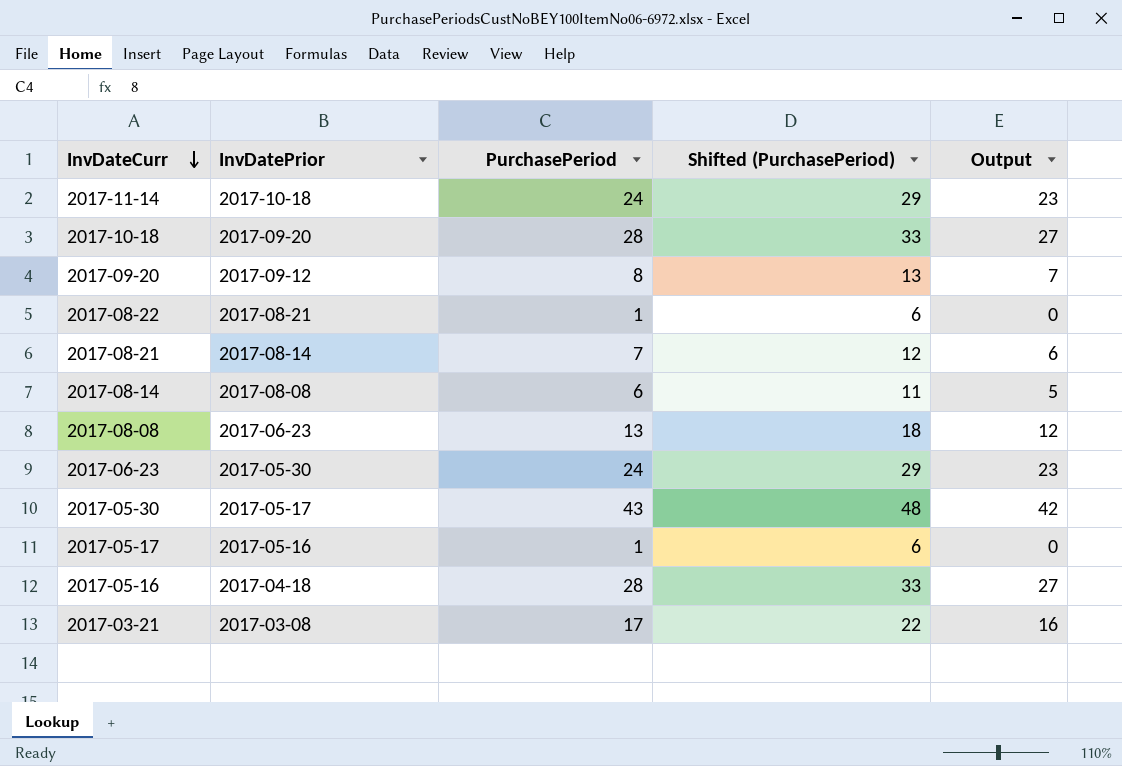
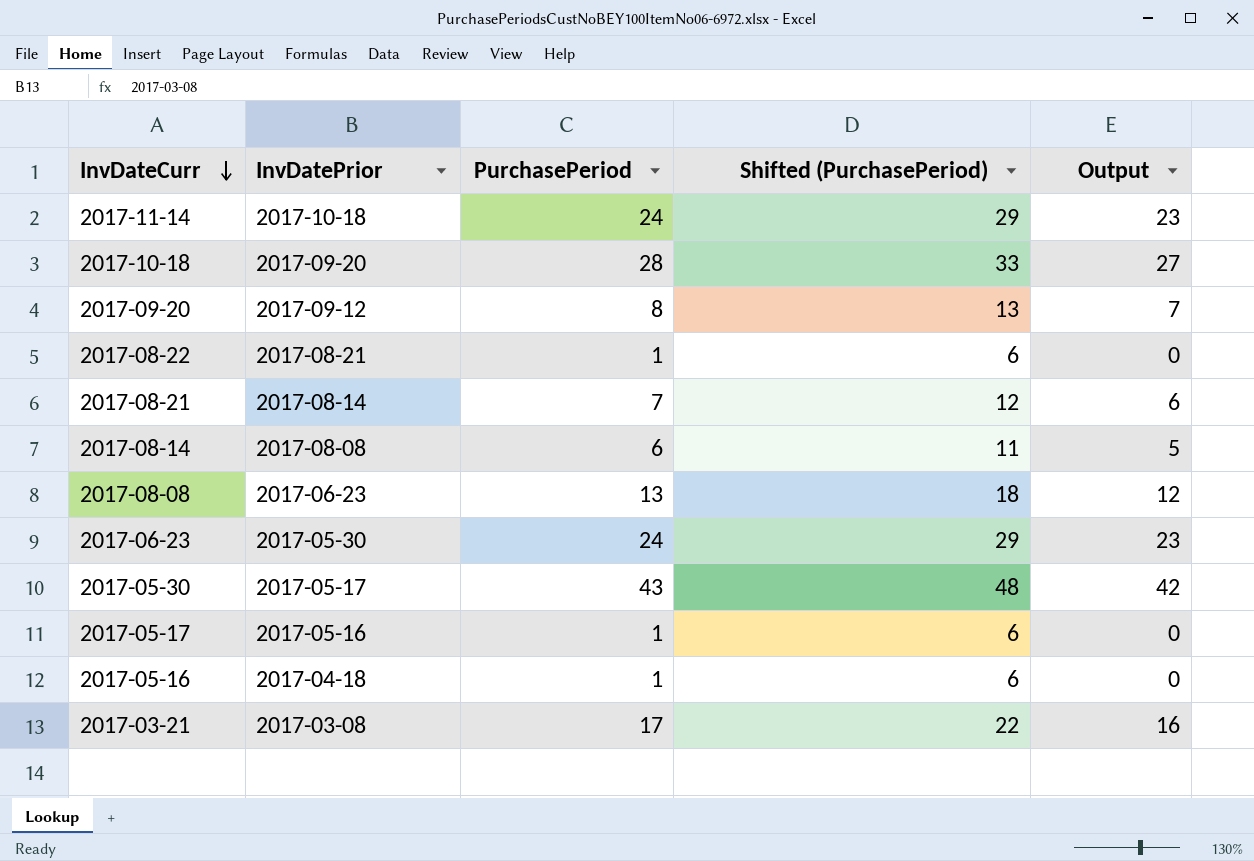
2017-05-16 | PurchasePeriod: 28 -> 1
2017-05-16 | Shifted (PurchasePeriod): 33 -> 6
2017-05-16 | Output: 27 -> 0

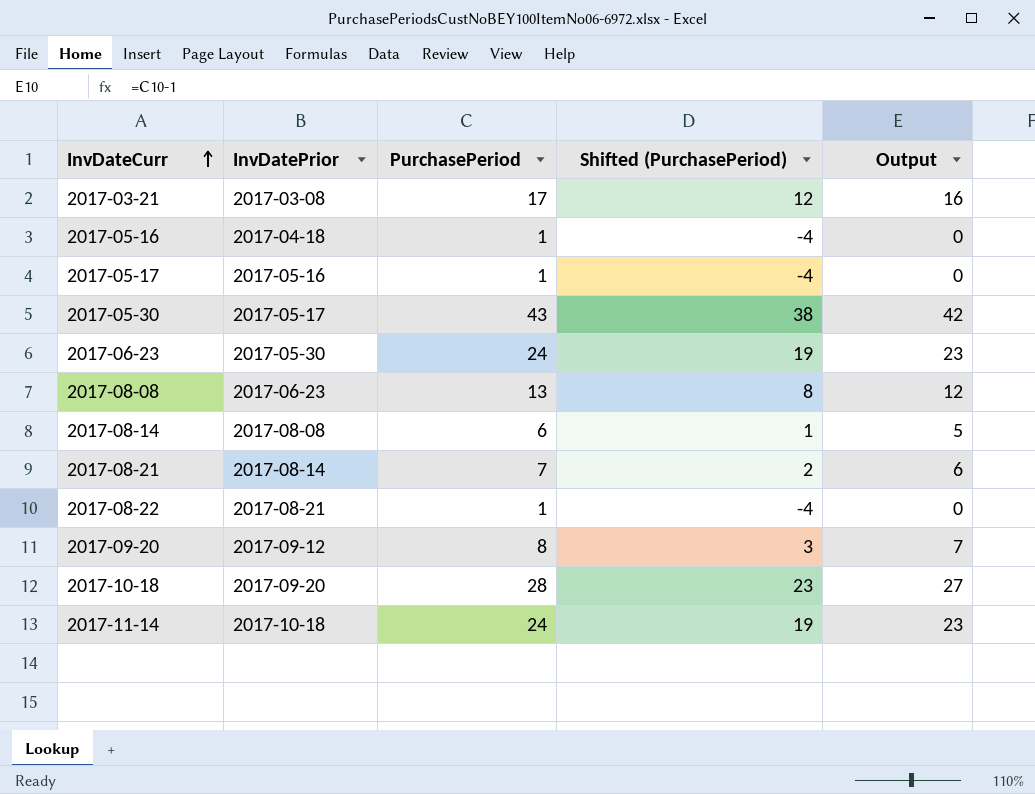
row order: InvDateCurr descending -> InvDateCurr ascending
column Shifted (PurchasePeriod) | formula: [PurchasePeriod] + 5 -> [PurchasePeriod] - 5

